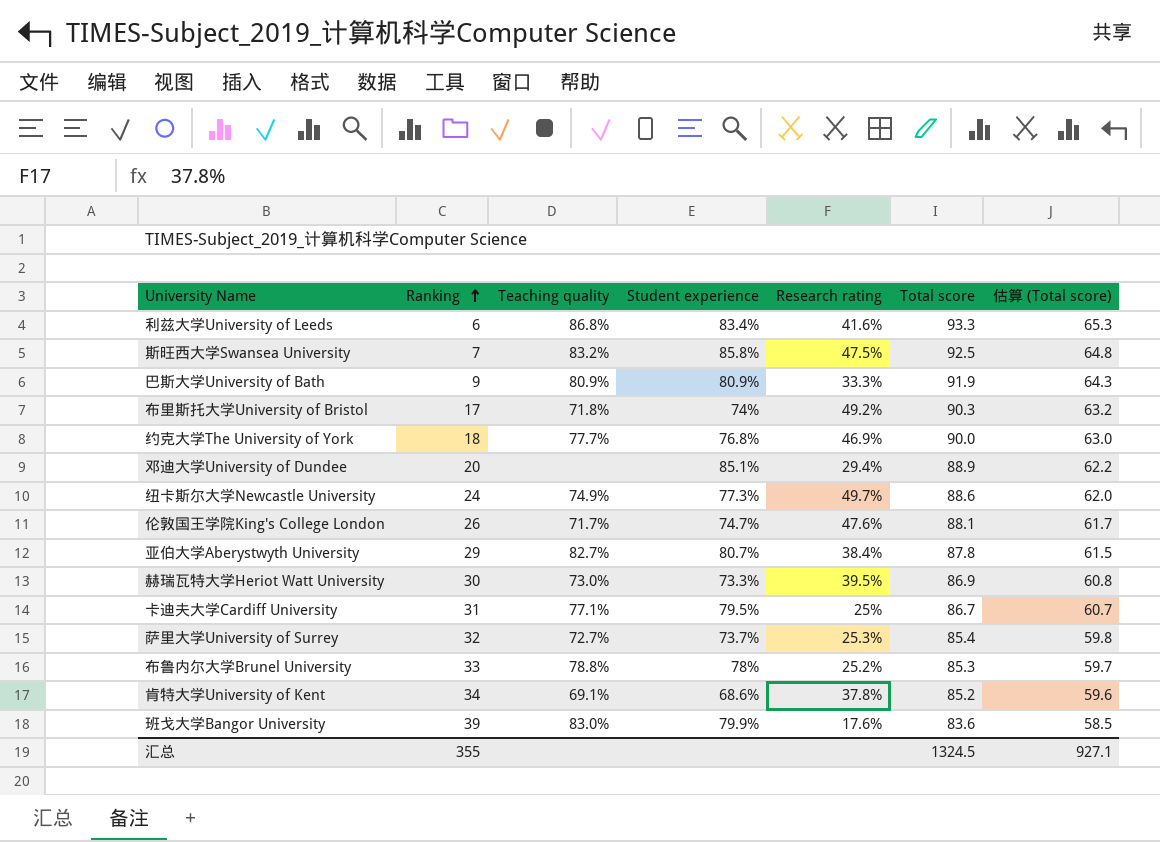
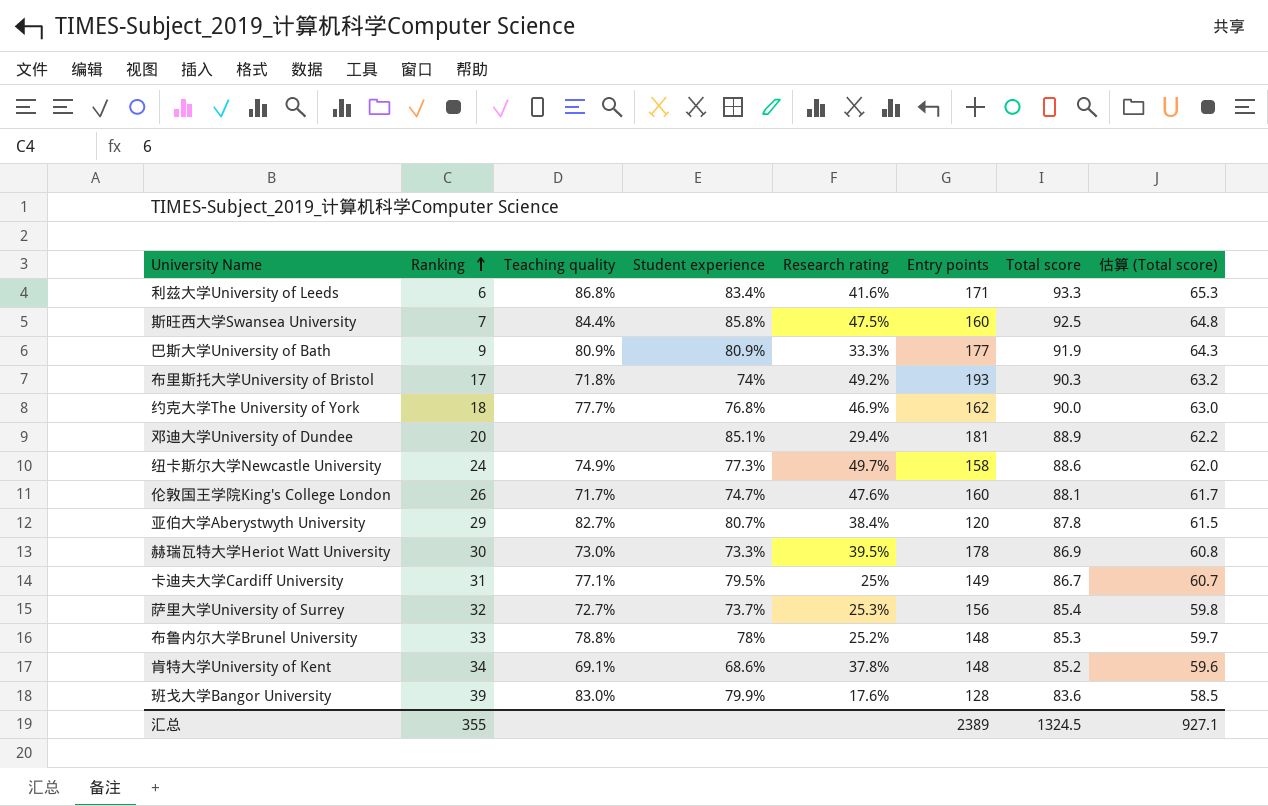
column Entry points | position: none -> 6
斯旺西大学Swansea University | Teaching quality: 83.2% -> 84.4%

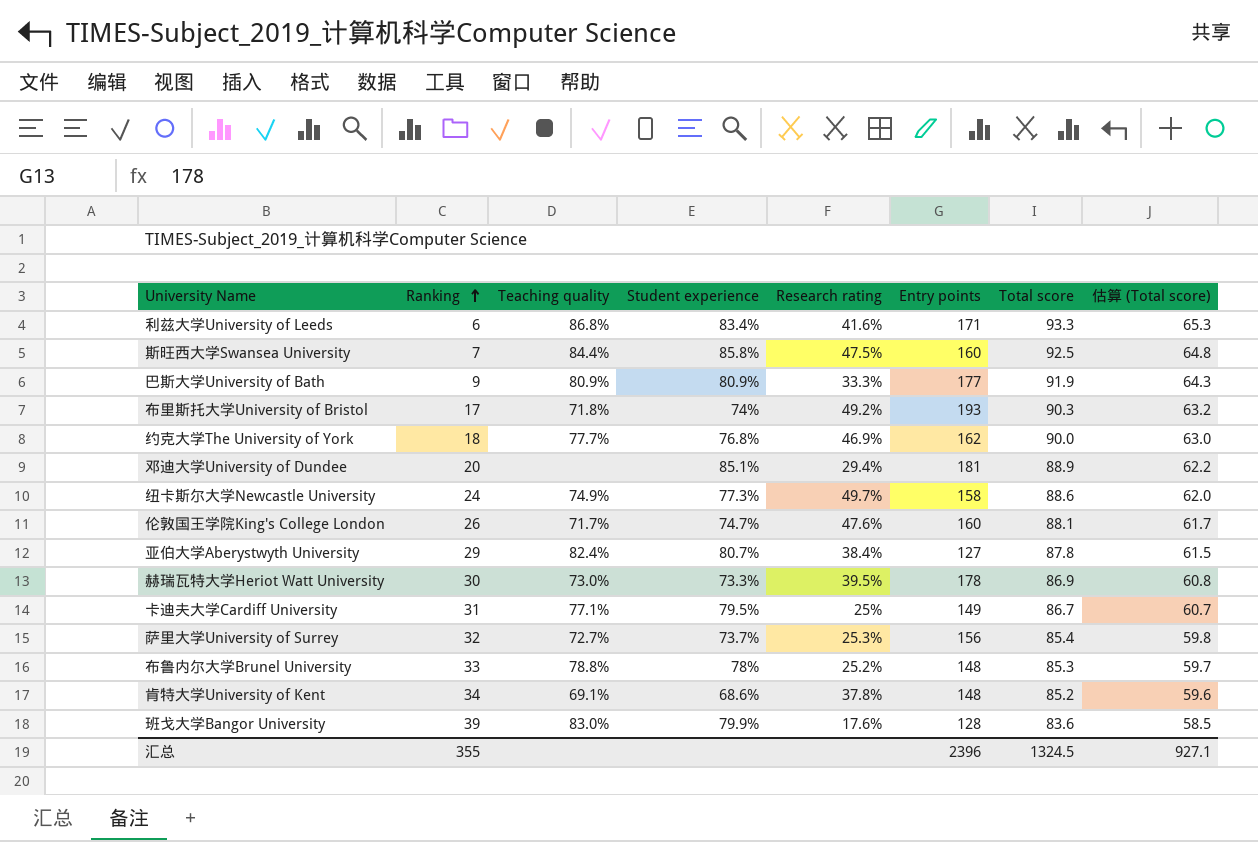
亚伯大学Aberystwyth University | Teaching quality: 82.7% -> 82.4%
亚伯大学Aberystwyth University | Entry points: 120 -> 127
汇总 | Entry points: 2389 -> 2396

